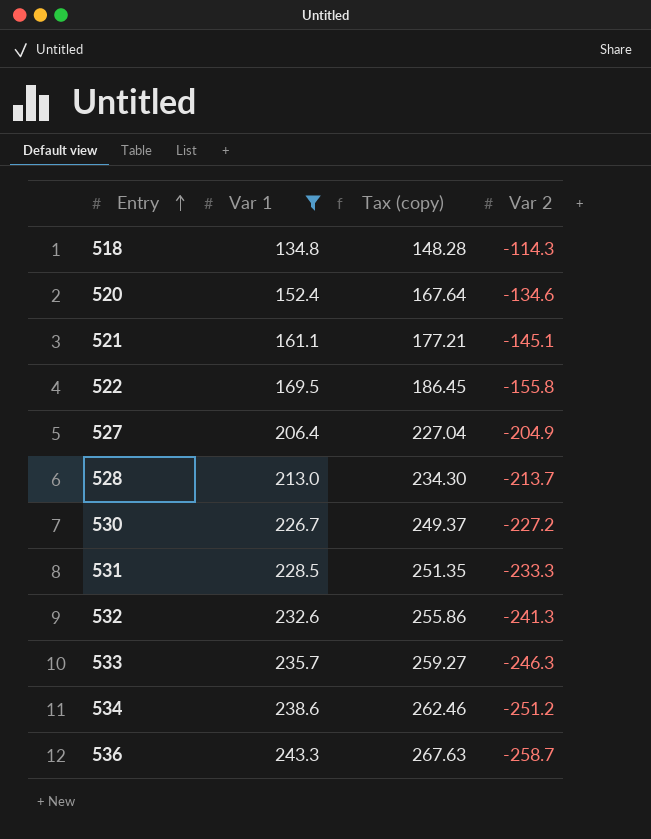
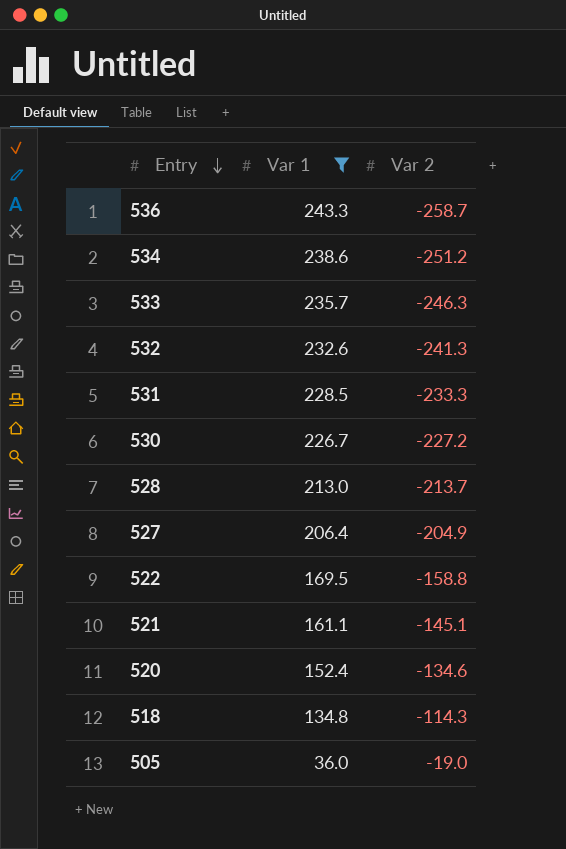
row order: Entry ascending -> Entry descending
column Tax (copy) | formula: [Var 1] * 1.1 -> none
522 | Var 2: -155.8 -> -158.8
row 505: none -> 36.0 | -19.0

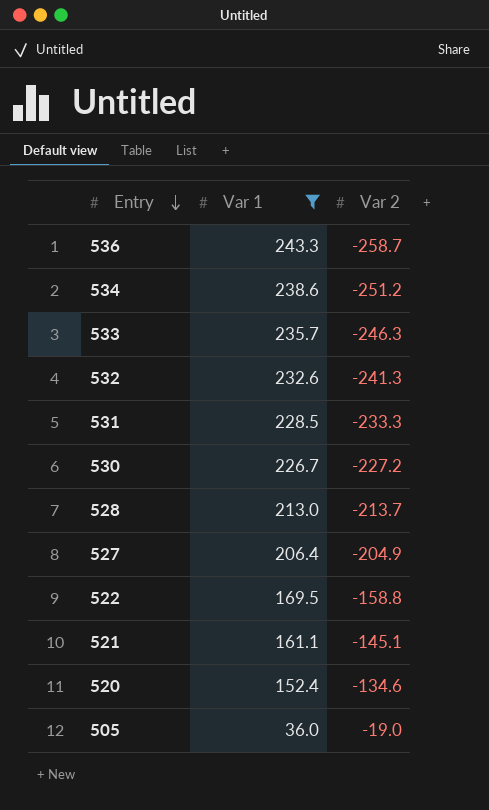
row 518: 134.8 | -114.3 -> none

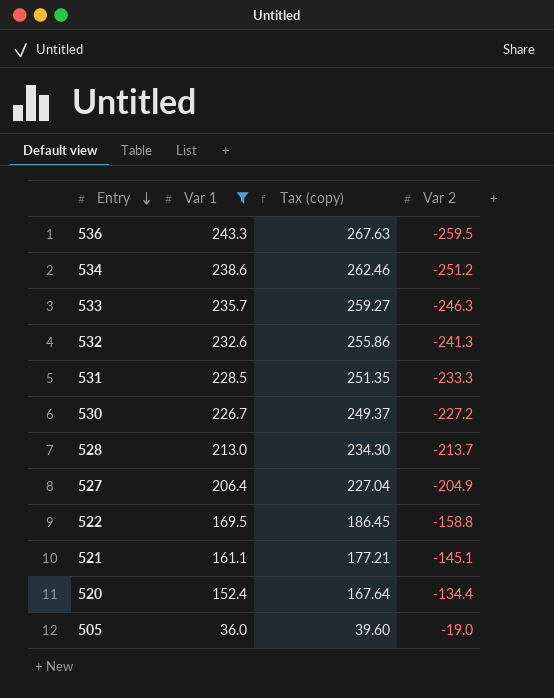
column Tax (copy) | formula: none -> [Var 1] * 1.1
536 | Var 2: -258.7 -> -259.5
520 | Var 2: -134.6 -> -134.4

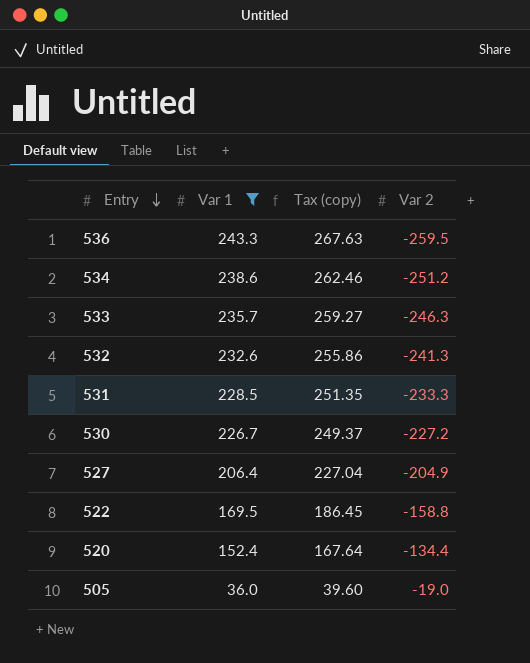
row 528: 213.0 | 234.30 | -213.7 -> none
row 521: 161.1 | 177.21 | -145.1 -> none

